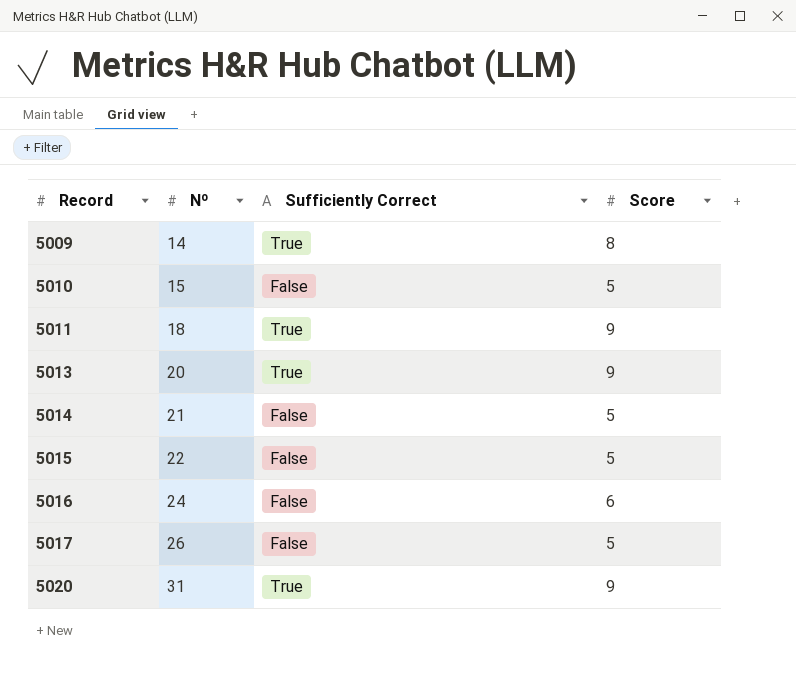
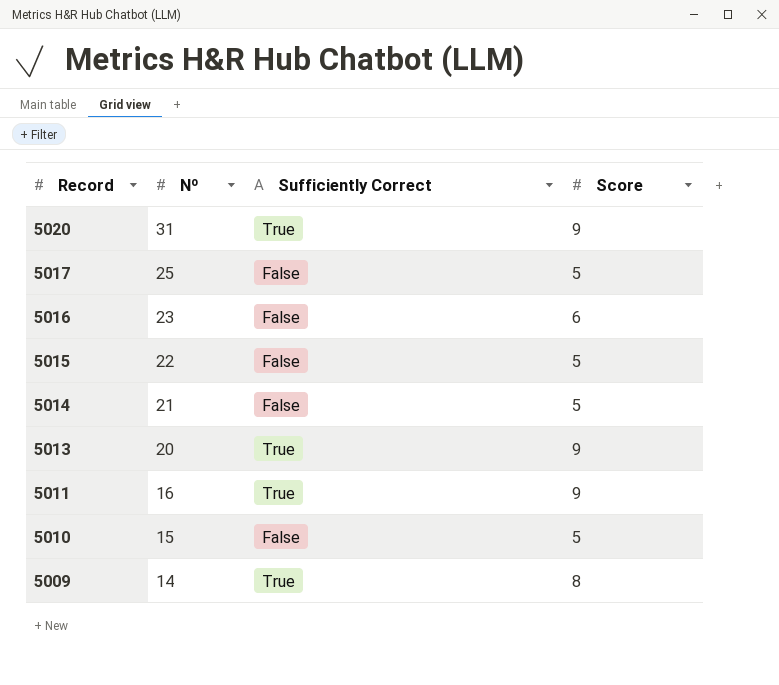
row order: Record ascending -> Record descending
5017 | Nº: 26 -> 25
5016 | Nº: 24 -> 23
5011 | Nº: 18 -> 16

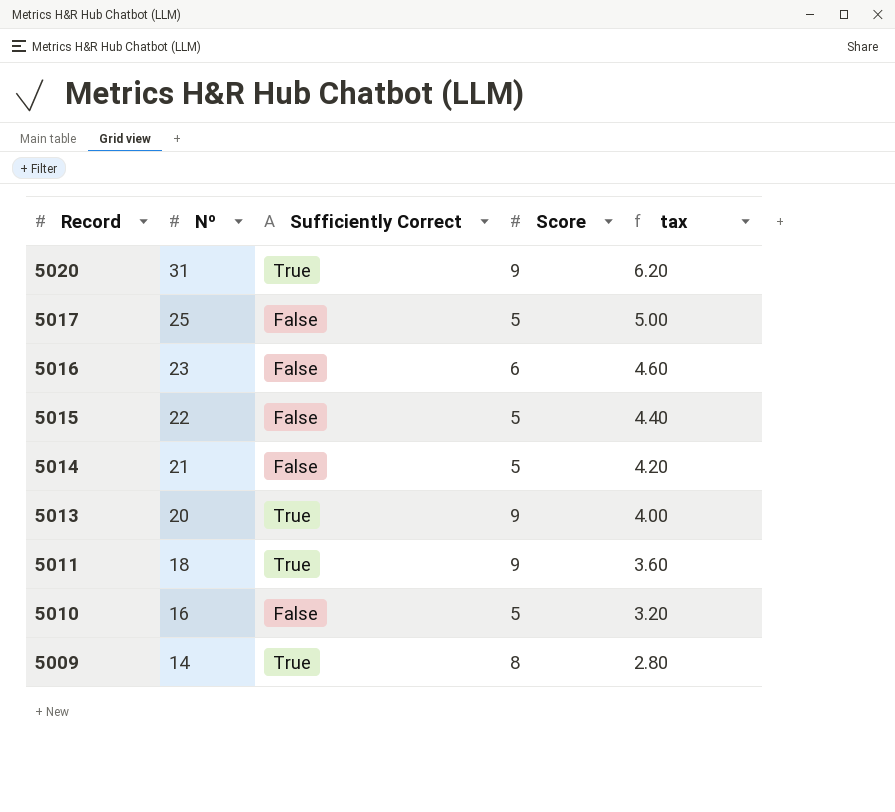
column tax | formula: none -> [Nº] * 0.2
5011 | Nº: 16 -> 18
5010 | Nº: 15 -> 16

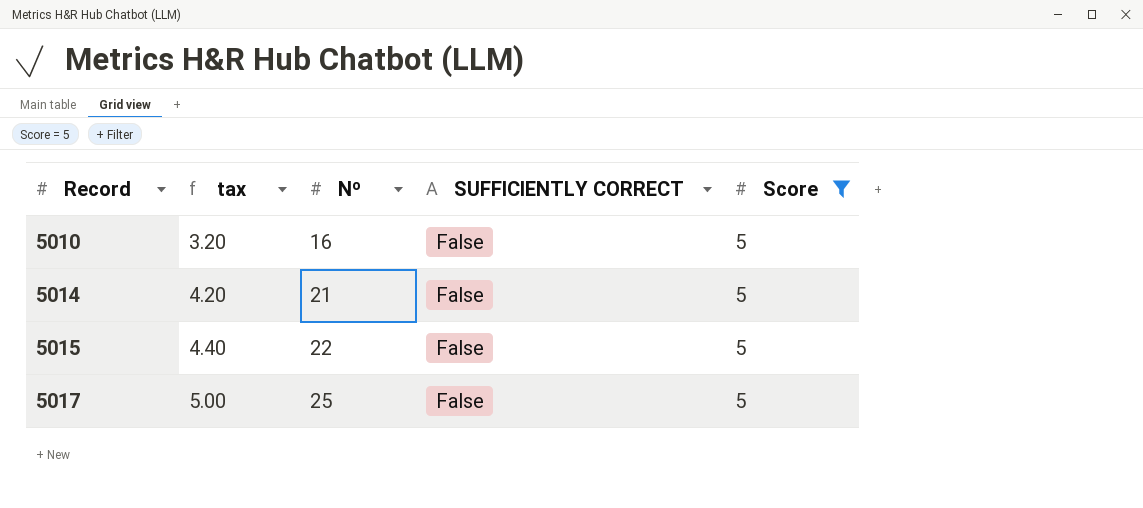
filter: none -> Score = 5
row order: Record descending -> Record ascending
column tax | position: 5 -> 2
column name: Sufficiently Correct -> SUFFICIENTLY CORRECT

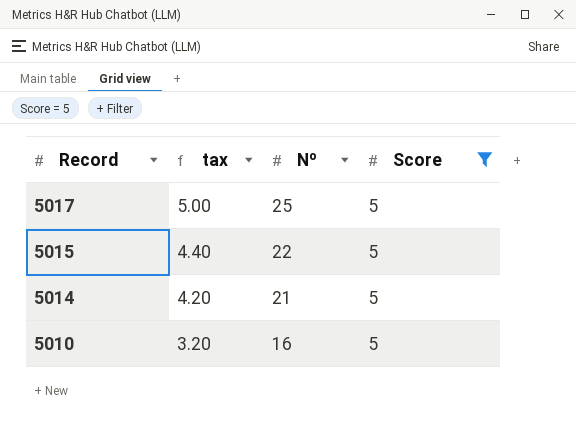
row order: Record ascending -> Record descending
column SUFFICIENTLY CORRECT | position: 4 -> none

